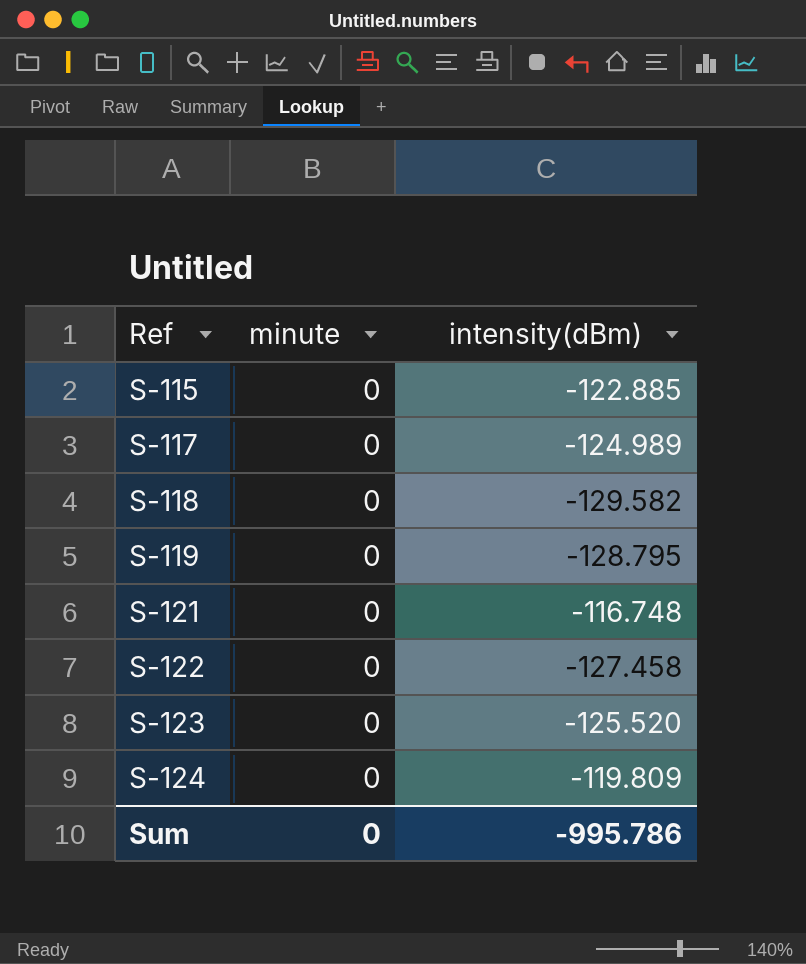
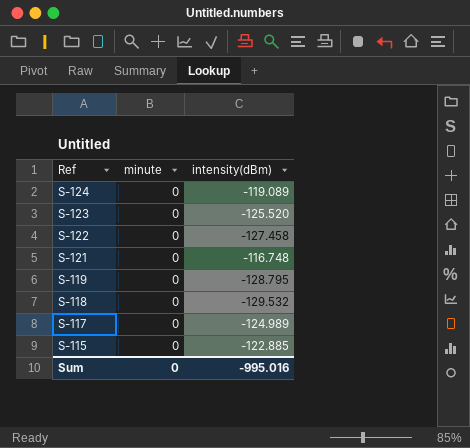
row order: Ref ascending -> Ref descending
S-124 | intensity(dBm): -119.809 -> -119.089
S-118 | intensity(dBm): -129.582 -> -129.532
Sum | intensity(dBm): -995.786 -> -995.016

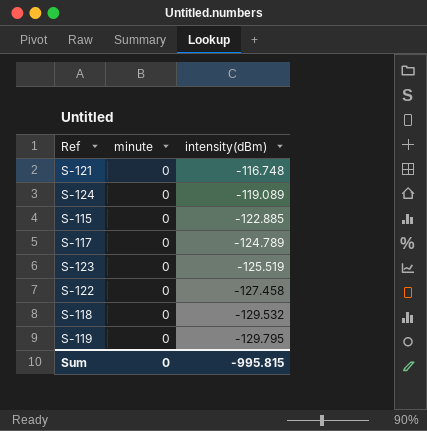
row order: Ref descending -> intensity(dBm) descending
S-117 | intensity(dBm): -124.989 -> -124.789
S-123 | intensity(dBm): -125.520 -> -125.519
S-119 | intensity(dBm): -128.795 -> -129.795
Sum | intensity(dBm): -995.016 -> -995.815

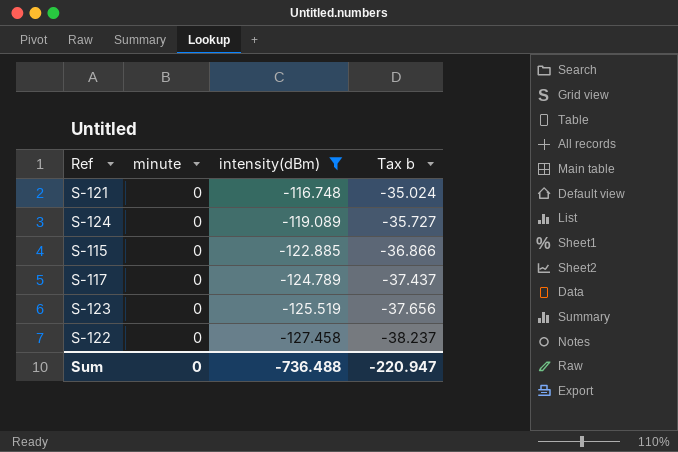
filter: none -> intensity(dBm) >= -127.458
column Tax b | formula: none -> [intensity(dBm)] * 0.3
Sum | intensity(dBm): -995.815 -> -736.488

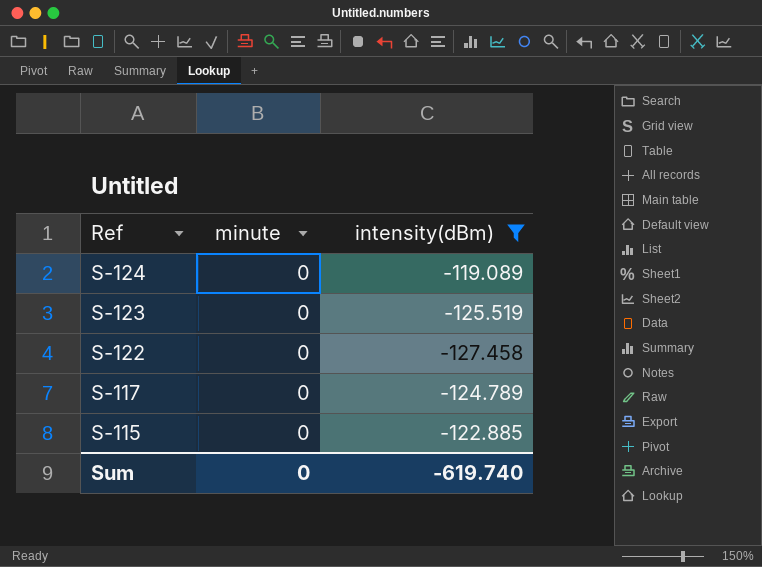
row order: intensity(dBm) descending -> Ref descending
column Tax b | formula: [intensity(dBm)] * 0.3 -> none
row S-121: 0 | -116.748 | -35.024 -> none
Sum | intensity(dBm): -736.488 -> -619.740

